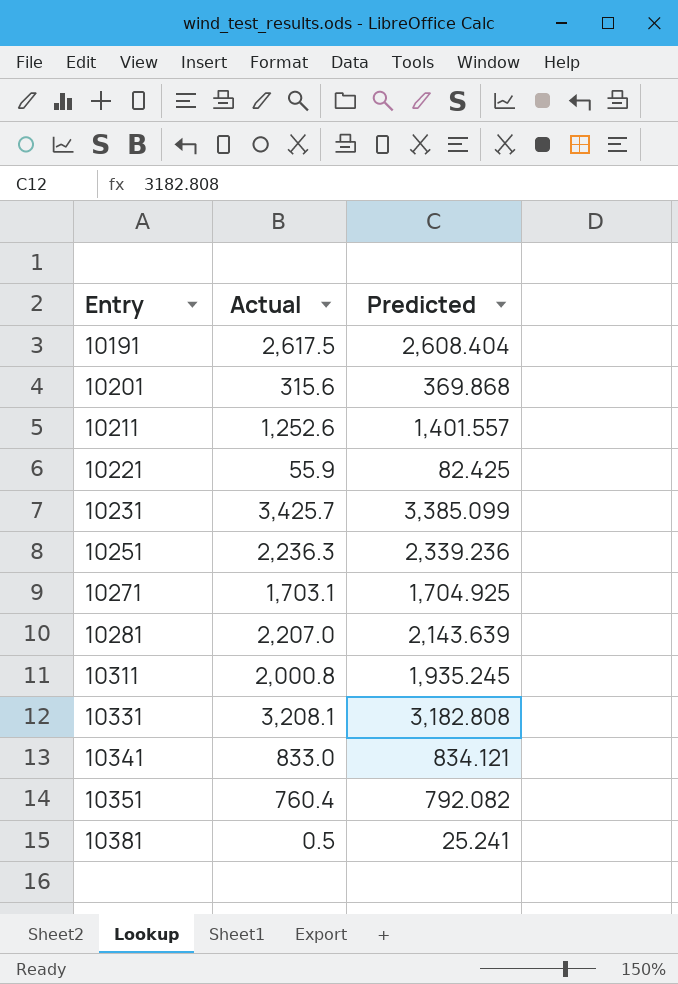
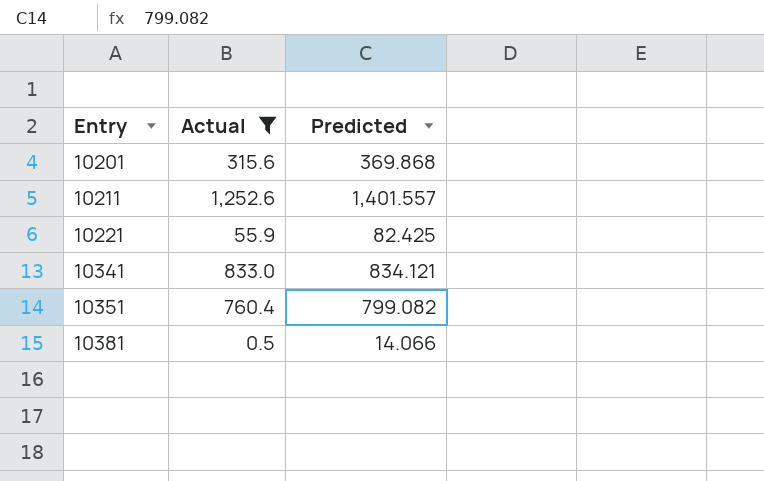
filter: none -> Actual <= 1,252.6
10351 | Predicted: 792.082 -> 799.082
10381 | Predicted: 25.241 -> 14.066

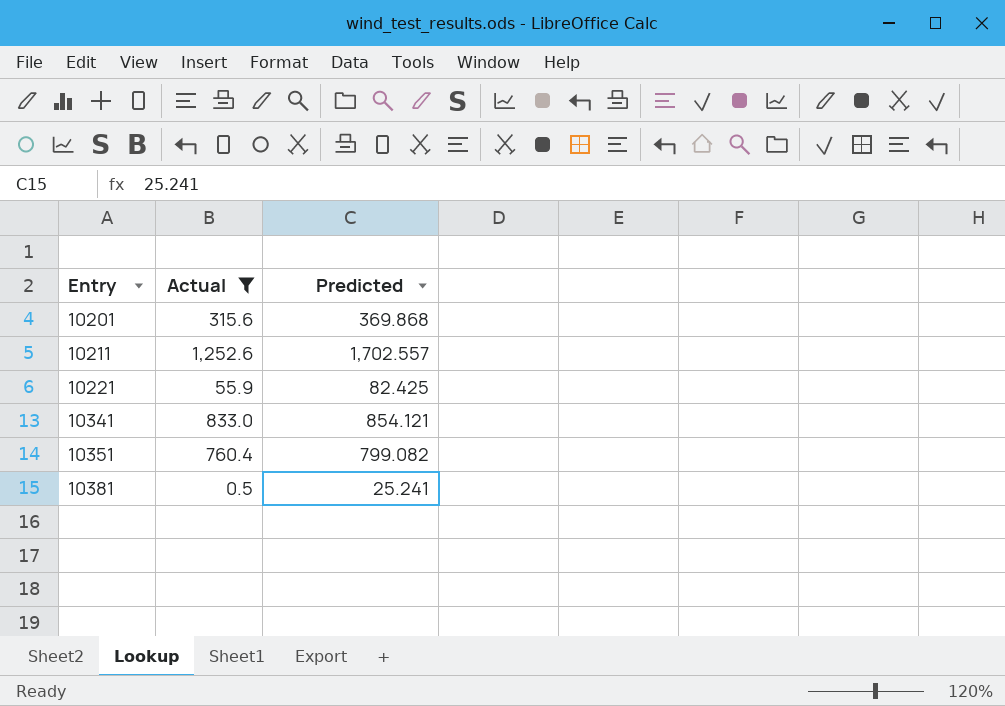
10211 | Predicted: 1,401.557 -> 1,702.557
10341 | Predicted: 834.121 -> 854.121
10381 | Predicted: 14.066 -> 25.241

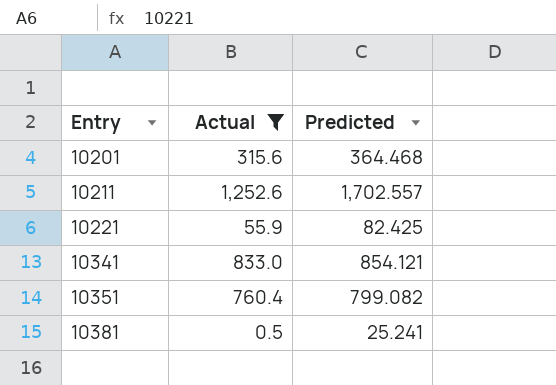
10201 | Predicted: 369.868 -> 364.468

